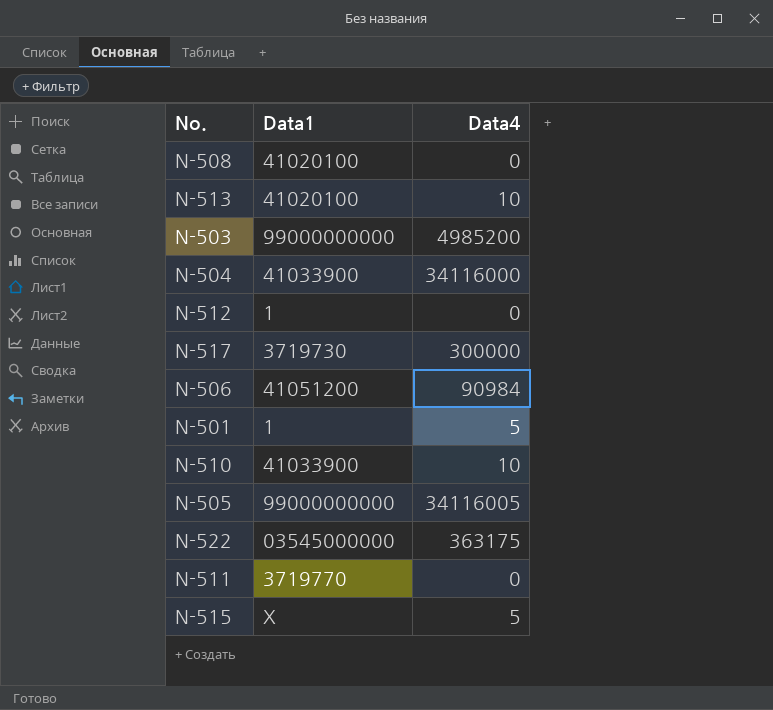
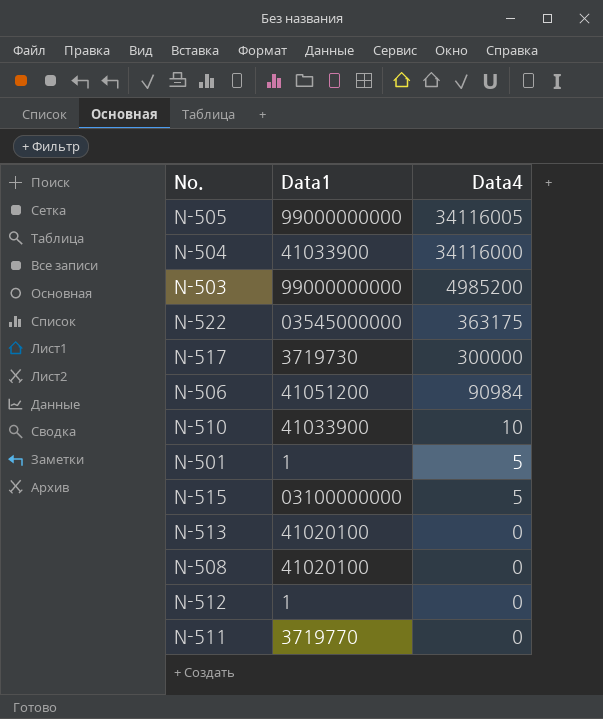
row order: none -> Data4 descending
N-515 | Data1: X -> 03100000000
N-513 | Data4: 10 -> 0

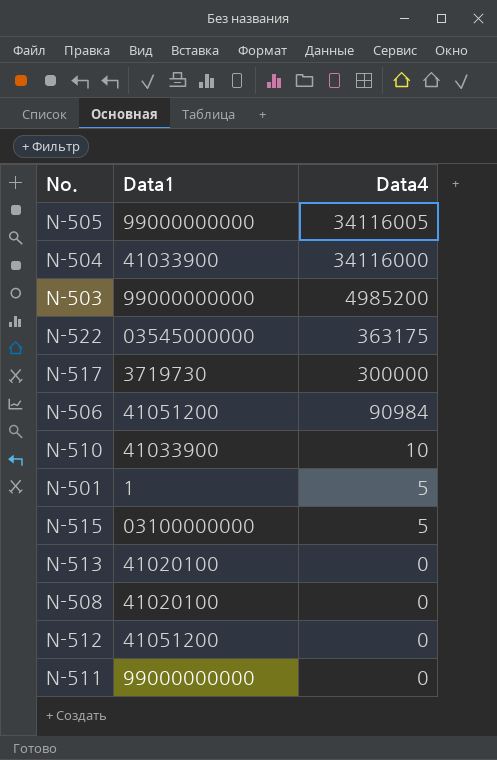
N-512 | Data1: 1 -> 41051200
N-511 | Data1: 3719770 -> 99000000000

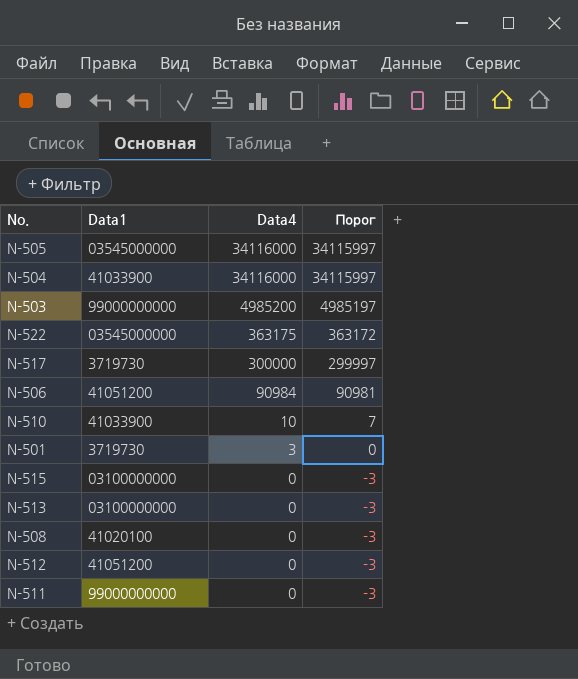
column Порог | formula: none -> [Data4] - 3
N-505 | Data1: 99000000000 -> 03545000000
N-505 | Data4: 34116005 -> 34116000
N-501 | Data1: 1 -> 3719730
N-501 | Data4: 5 -> 3
N-515 | Data4: 5 -> 0
N-513 | Data1: 41020100 -> 03100000000

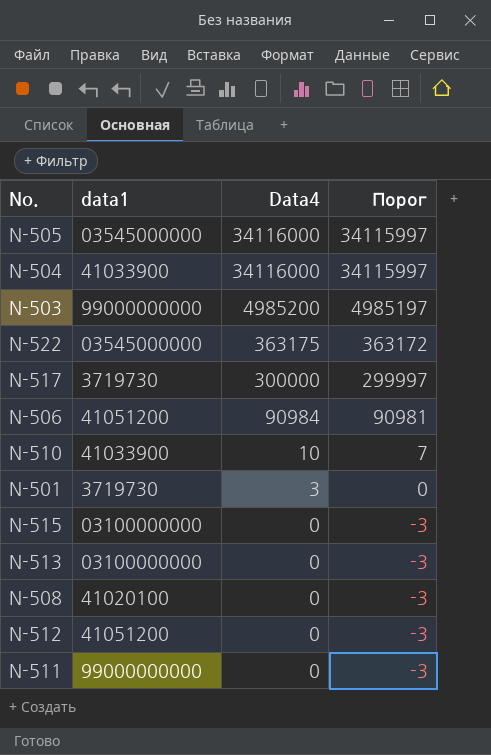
column name: Data1 -> data1

